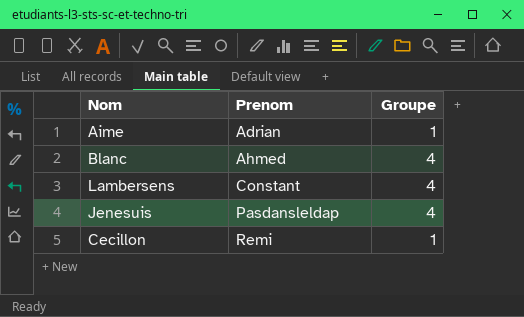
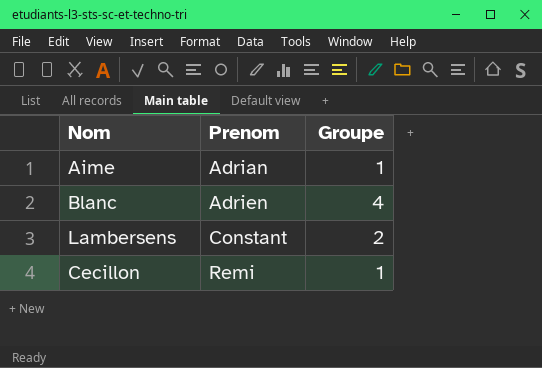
row Jenesuis: Pasdansleldap | 4 -> none
Blanc | Prenom: Ahmed -> Adrien
Lambersens | Groupe: 4 -> 2

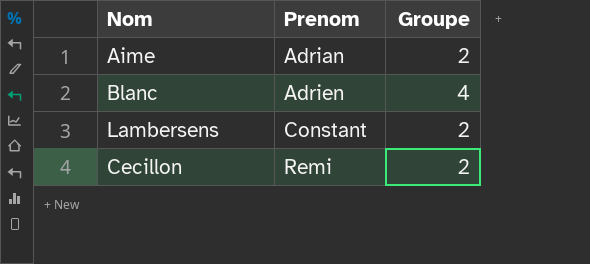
Aime | Groupe: 1 -> 2
Cecillon | Groupe: 1 -> 2

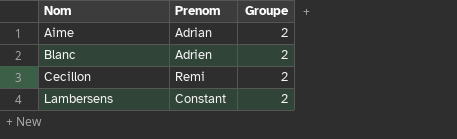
row order: Prenom ascending -> Nom ascending
Blanc | Groupe: 4 -> 2

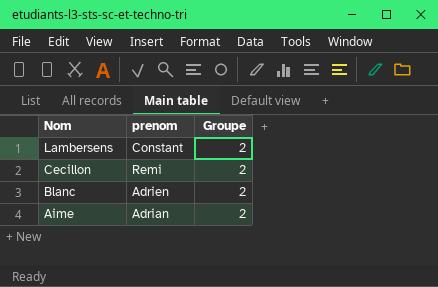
row order: Nom ascending -> Nom descending
column name: Prenom -> prenom

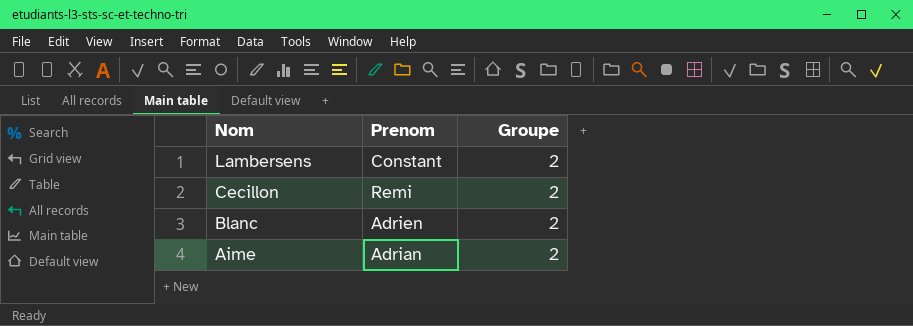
column name: prenom -> Prenom

